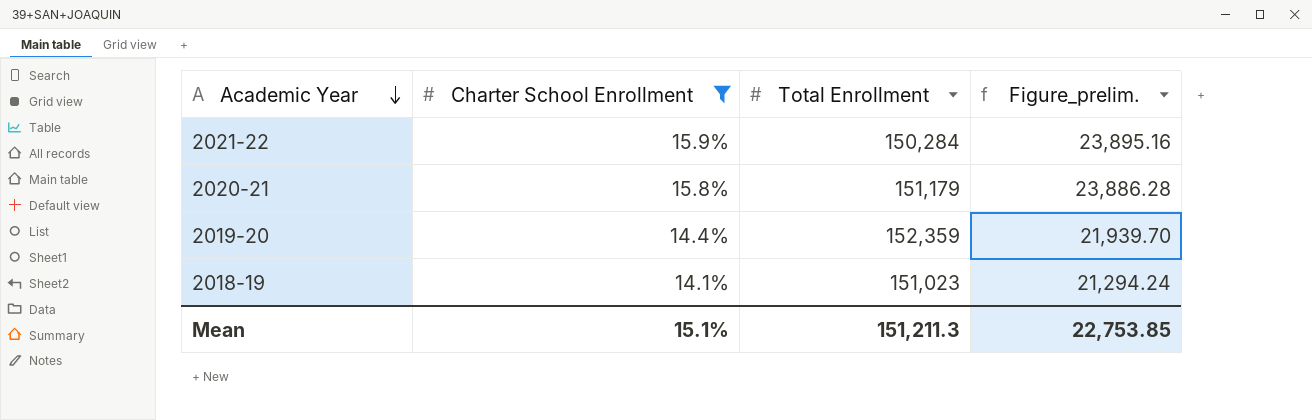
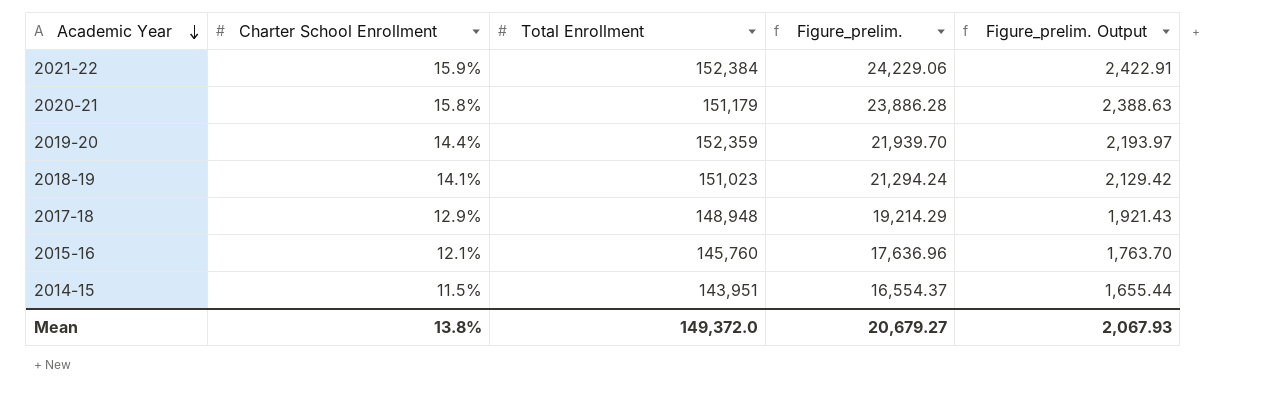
filter: Charter School Enrollment >= 14.1% -> none
column Figure_prelim. Output | formula: none -> [Figure_prelim.] * 0.1
2021-22 | Total Enrollment: 150,284 -> 152,384
2021-22 | Figure_prelim.: 23,895.16 -> 24,229.06
Mean | Charter School Enrollment: 15.1% -> 13.8%
Mean | Total Enrollment: 151,211.3 -> 149,372.0
Mean | Figure_prelim.: 22,753.85 -> 20,679.27

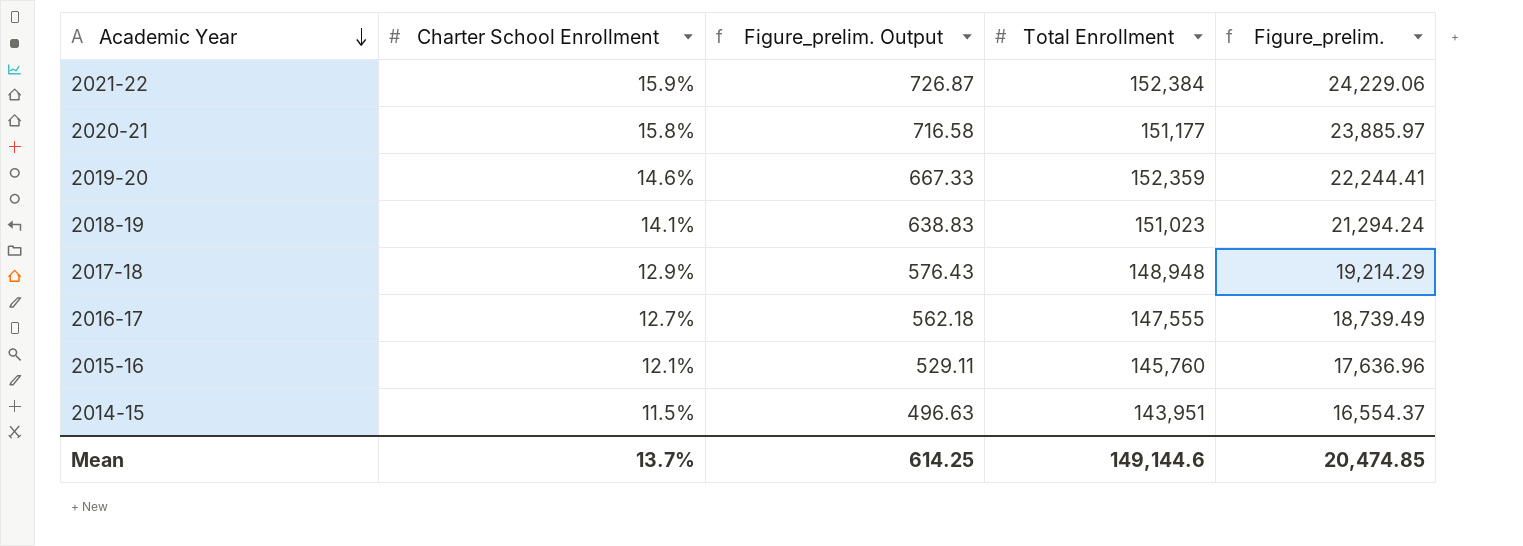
column Figure_prelim. Output | formula: [Figure_prelim.] * 0.1 -> [Figure_prelim.] * 0.03
column Figure_prelim. Output | position: 5 -> 3
2020-21 | Total Enrollment: 151,179 -> 151,177
2020-21 | Figure_prelim.: 23,886.28 -> 23,885.97
2019-20 | Charter School Enrollment: 14.4% -> 14.6%
2019-20 | Figure_prelim.: 21,939.70 -> 22,244.41
row 2016-17: none -> 12.7% | 562.18 | 147,555 | 18,739.49
Mean | Charter School Enrollment: 13.8% -> 13.7%
Mean | Figure_prelim. Output: 2,067.93 -> 614.25
Mean | Total Enrollment: 149,372.0 -> 149,144.6
Mean | Figure_prelim.: 20,679.27 -> 20,474.85

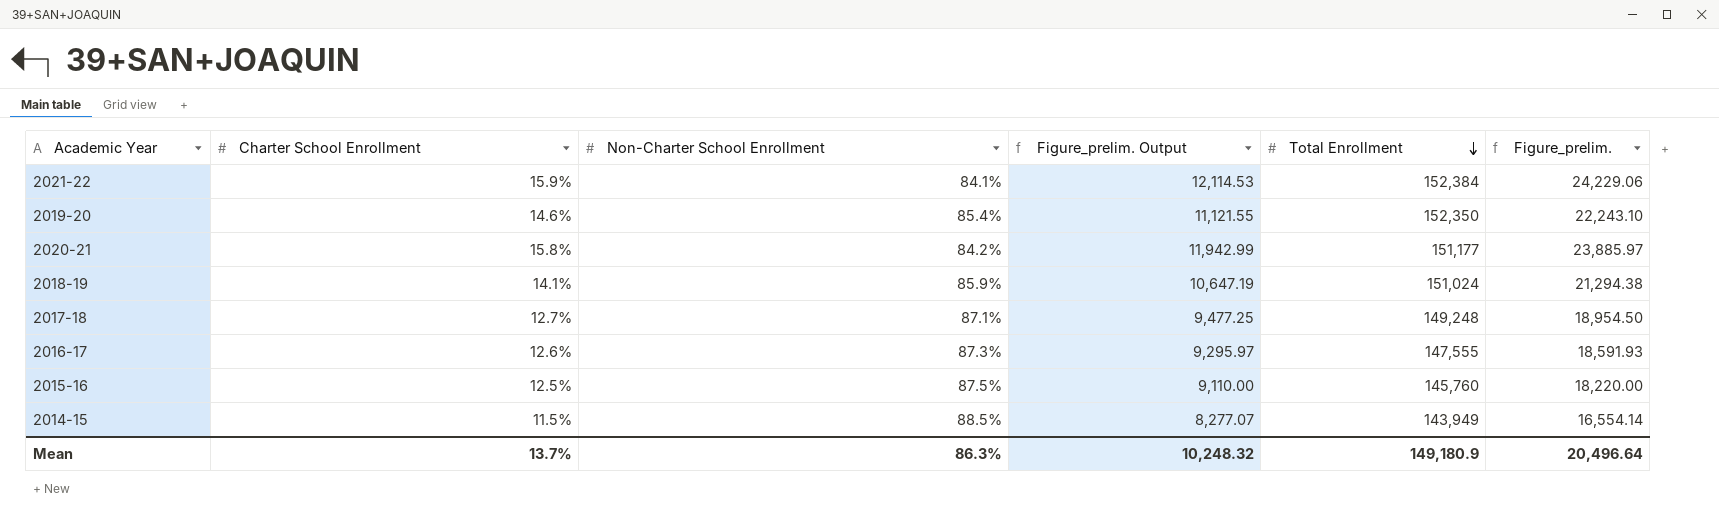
row order: Academic Year descending -> Total Enrollment descending
column Non-Charter School Enrollment | position: none -> 3
column Figure_prelim. Output | formula: [Figure_prelim.] * 0.03 -> [Figure_prelim.] * 0.5
2019-20 | Total Enrollment: 152,359 -> 152,350
2019-20 | Figure_prelim.: 22,244.41 -> 22,243.10
2018-19 | Total Enrollment: 151,023 -> 151,024
2018-19 | Figure_prelim.: 21,294.24 -> 21,294.38
2017-18 | Charter School Enrollment: 12.9% -> 12.7%
2017-18 | Total Enrollment: 148,948 -> 149,248
2017-18 | Figure_prelim.: 19,214.29 -> 18,954.50
2016-17 | Charter School Enrollment: 12.7% -> 12.6%
2016-17 | Figure_prelim.: 18,739.49 -> 18,591.93
2015-16 | Charter School Enrollment: 12.1% -> 12.5%
2015-16 | Figure_prelim.: 17,636.96 -> 18,220.00
2014-15 | Total Enrollment: 143,951 -> 143,949
2014-15 | Figure_prelim.: 16,554.37 -> 16,554.14
Mean | Figure_prelim. Output: 614.25 -> 10,248.32
Mean | Total Enrollment: 149,144.6 -> 149,180.9
Mean | Figure_prelim.: 20,474.85 -> 20,496.64

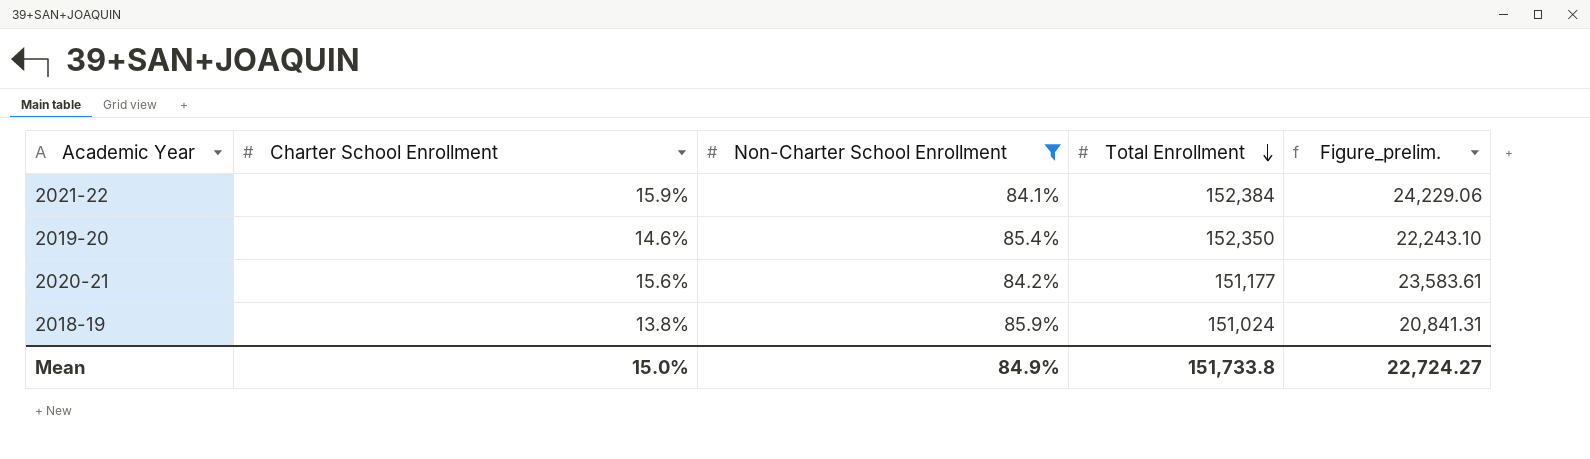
filter: none -> Non-Charter School Enrollment <= 85.9%
column Figure_prelim. Output | formula: [Figure_prelim.] * 0.5 -> none
2020-21 | Charter School Enrollment: 15.8% -> 15.6%
2020-21 | Figure_prelim.: 23,885.97 -> 23,583.61
2018-19 | Charter School Enrollment: 14.1% -> 13.8%
2018-19 | Figure_prelim.: 21,294.38 -> 20,841.31
Mean | Charter School Enrollment: 13.7% -> 15.0%
Mean | Non-Charter School Enrollment: 86.3% -> 84.9%
Mean | Total Enrollment: 149,180.9 -> 151,733.8
Mean | Figure_prelim.: 20,496.64 -> 22,724.27

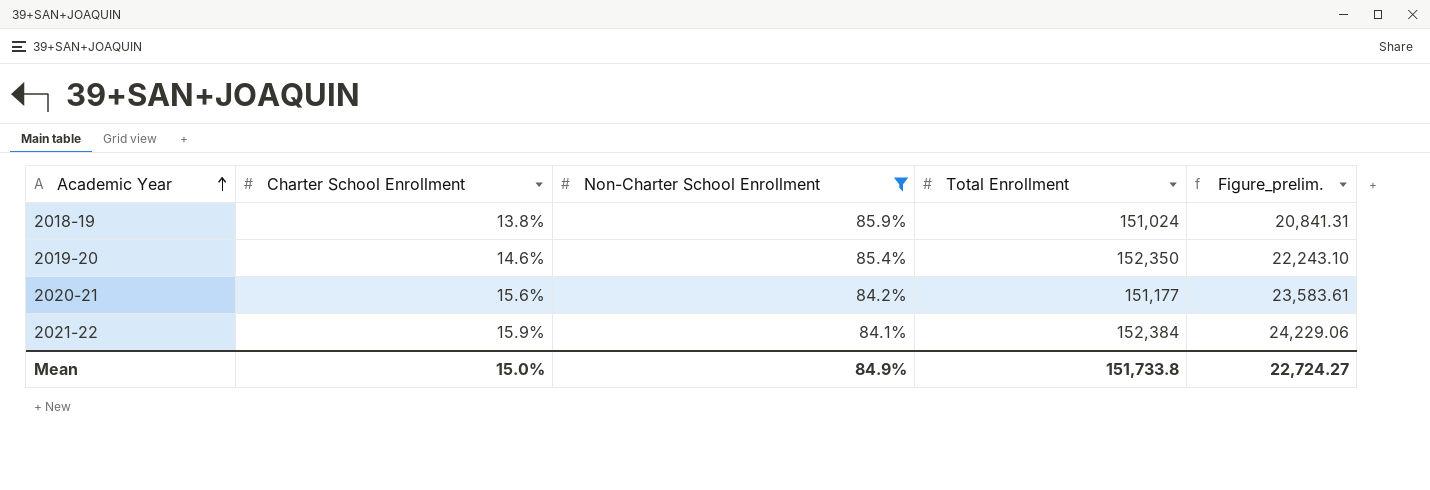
row order: Total Enrollment descending -> Academic Year ascending

